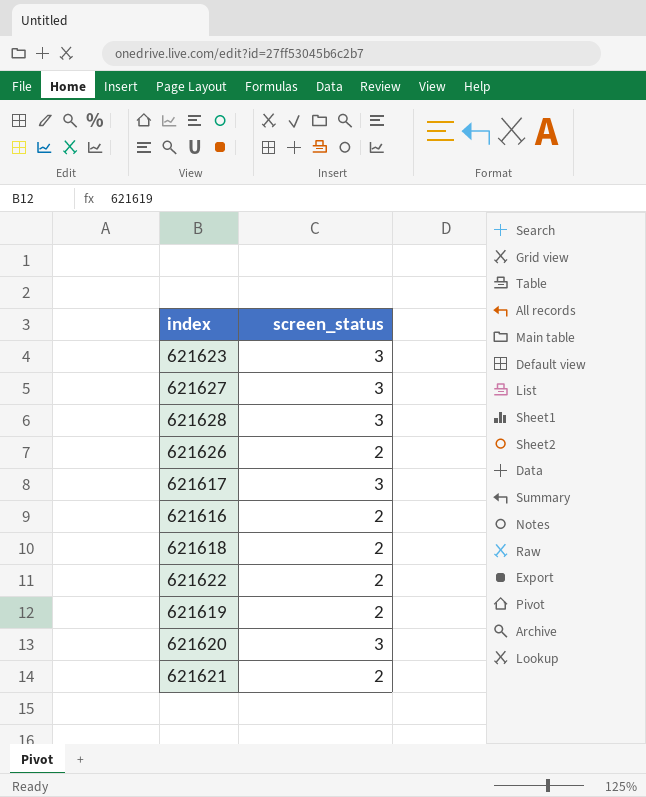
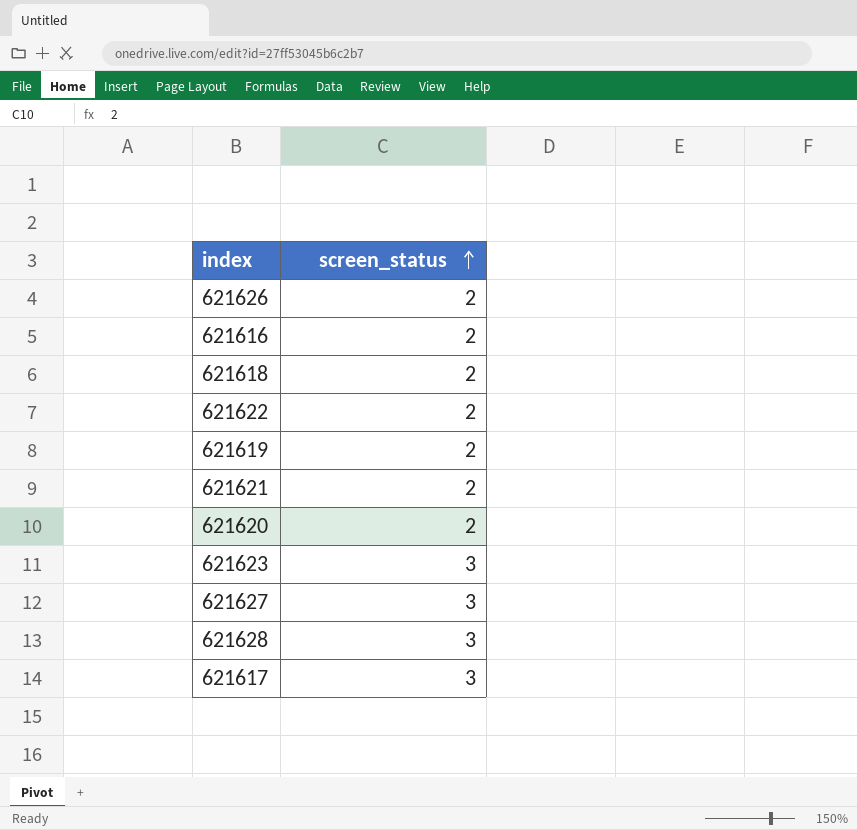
row order: none -> screen_status ascending
621620 | screen_status: 3 -> 2

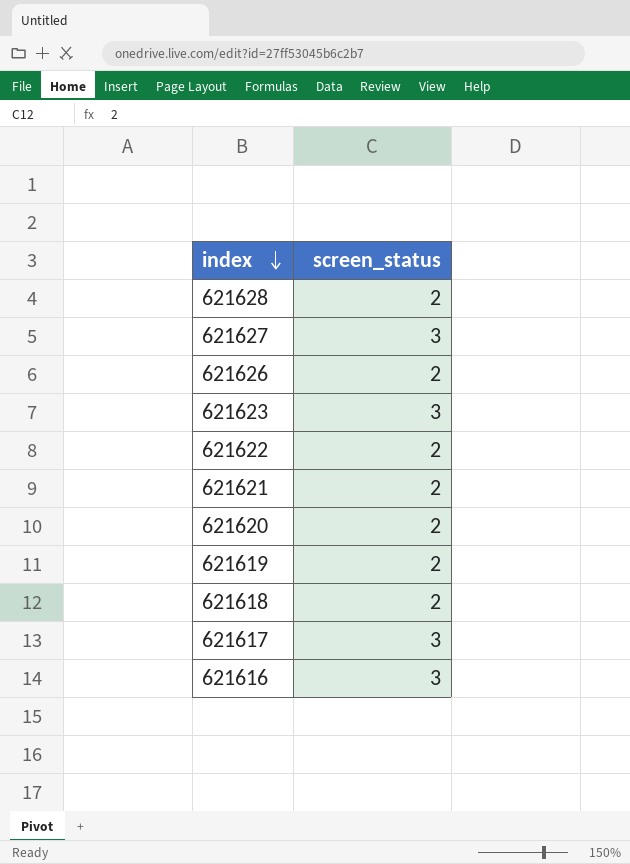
row order: screen_status ascending -> index descending
621628 | screen_status: 3 -> 2
621616 | screen_status: 2 -> 3

